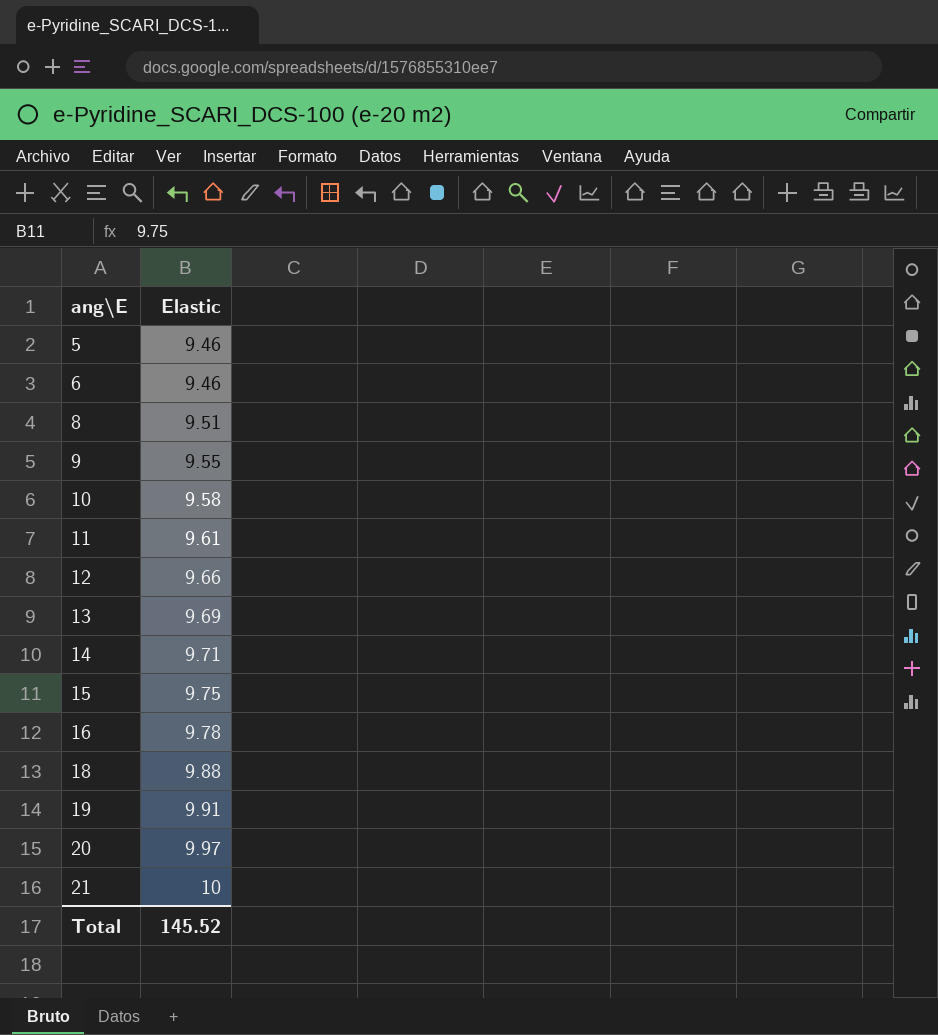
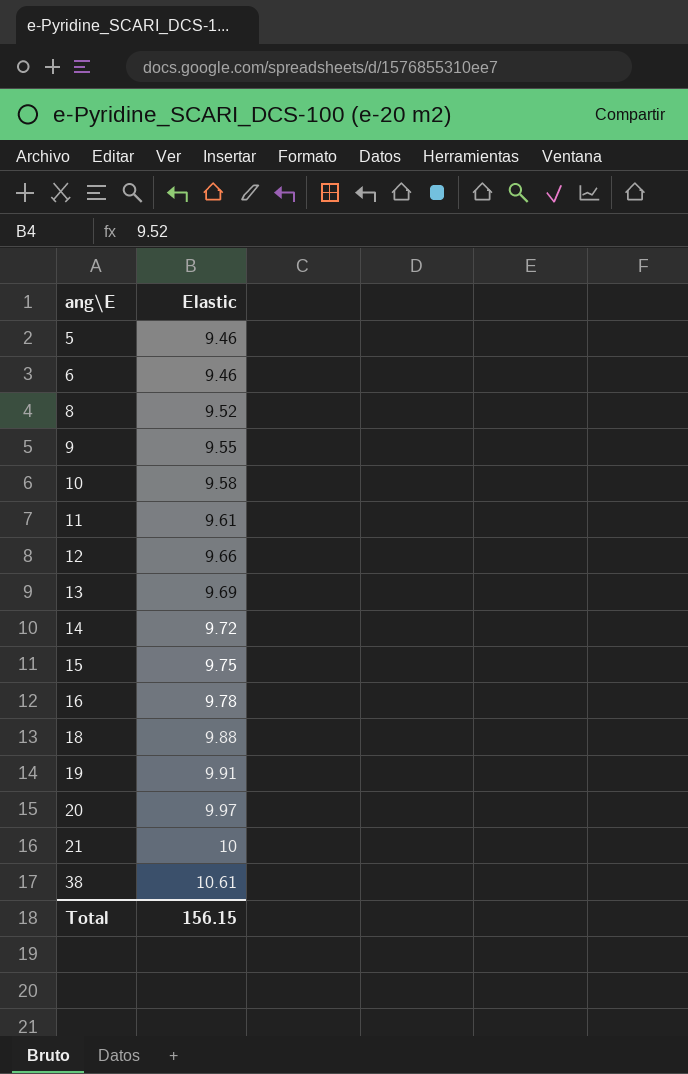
8 | Elastic: 9.51 -> 9.52
14 | Elastic: 9.71 -> 9.72
row 38: none -> 10.61
Total | Elastic: 145.52 -> 156.15

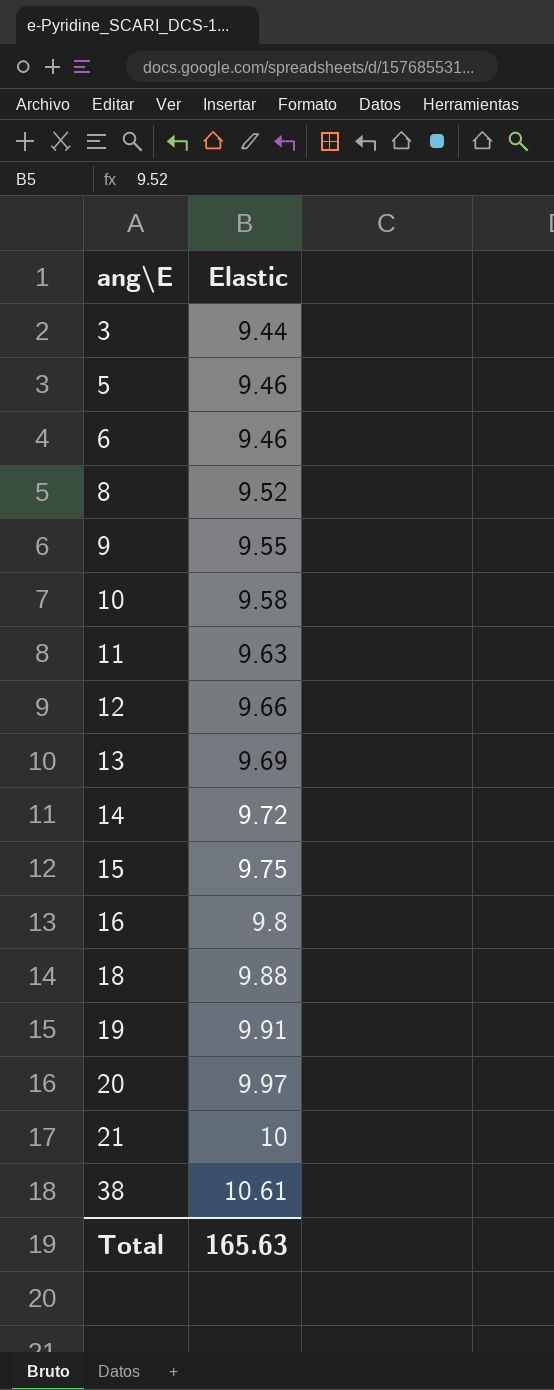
row 3: none -> 9.44
11 | Elastic: 9.61 -> 9.63
16 | Elastic: 9.78 -> 9.8
Total | Elastic: 156.15 -> 165.63

